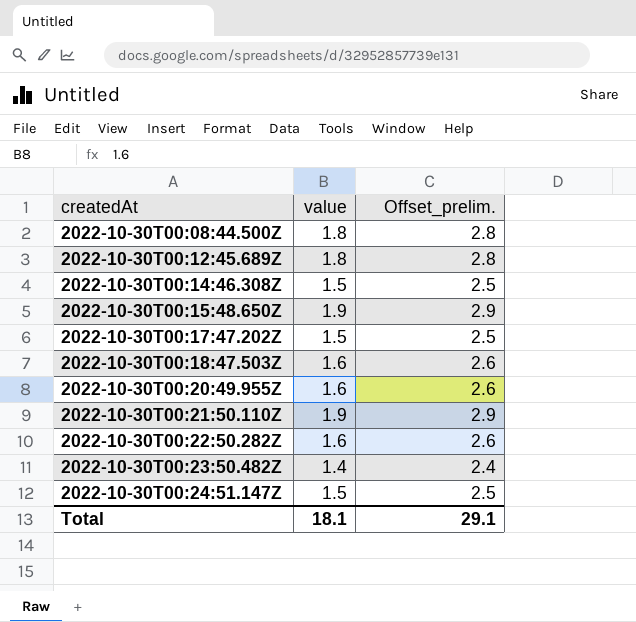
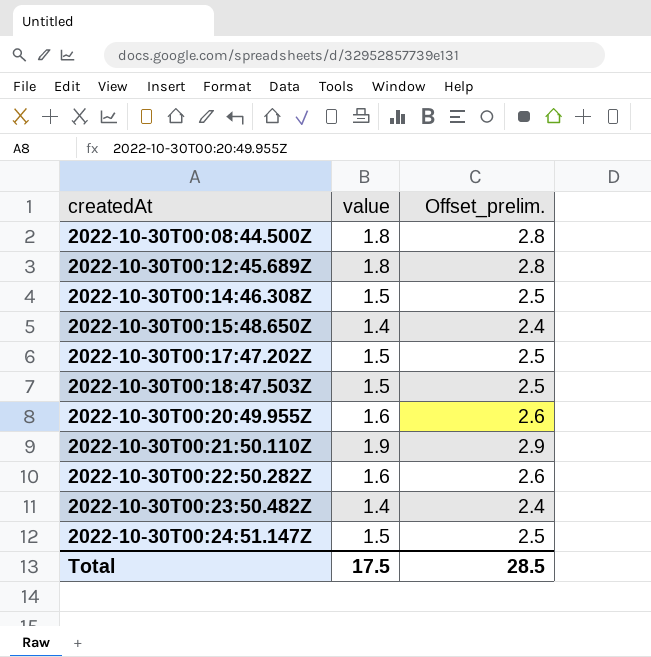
2022-10-30T00:15:48.650Z | value: 1.9 -> 1.4
2022-10-30T00:15:48.650Z | Offset_prelim.: 2.9 -> 2.4
2022-10-30T00:18:47.503Z | value: 1.6 -> 1.5
2022-10-30T00:18:47.503Z | Offset_prelim.: 2.6 -> 2.5
Total | value: 18.1 -> 17.5
Total | Offset_prelim.: 29.1 -> 28.5

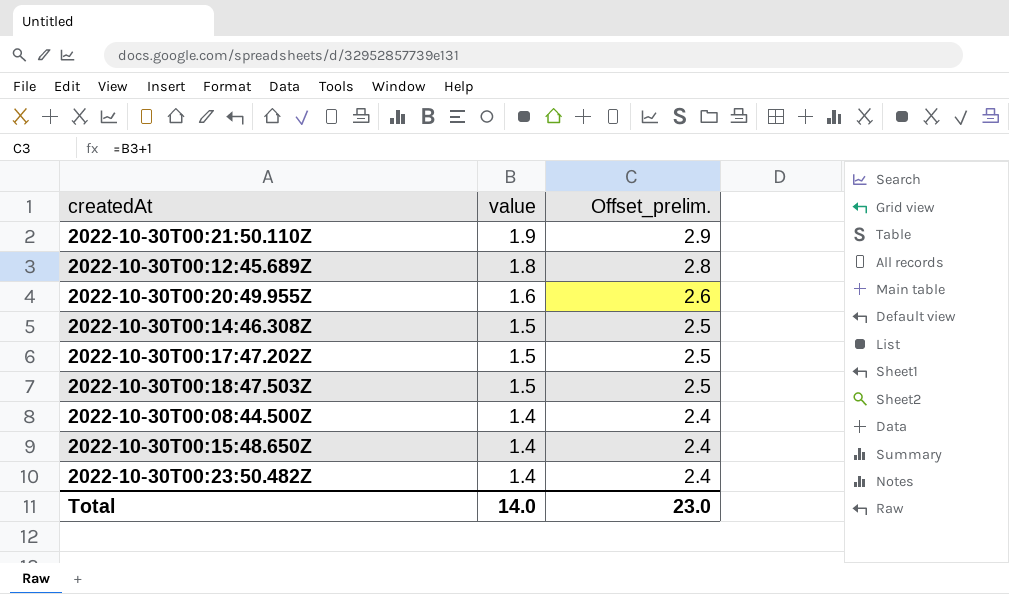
row order: createdAt ascending -> value descending
row 2022-10-30T00:22:50.282Z: 1.6 | 2.6 -> none
row 2022-10-30T00:24:51.147Z: 1.5 | 2.5 -> none
2022-10-30T00:08:44.500Z | value: 1.8 -> 1.4
2022-10-30T00:08:44.500Z | Offset_prelim.: 2.8 -> 2.4
Total | value: 17.5 -> 14.0
Total | Offset_prelim.: 28.5 -> 23.0

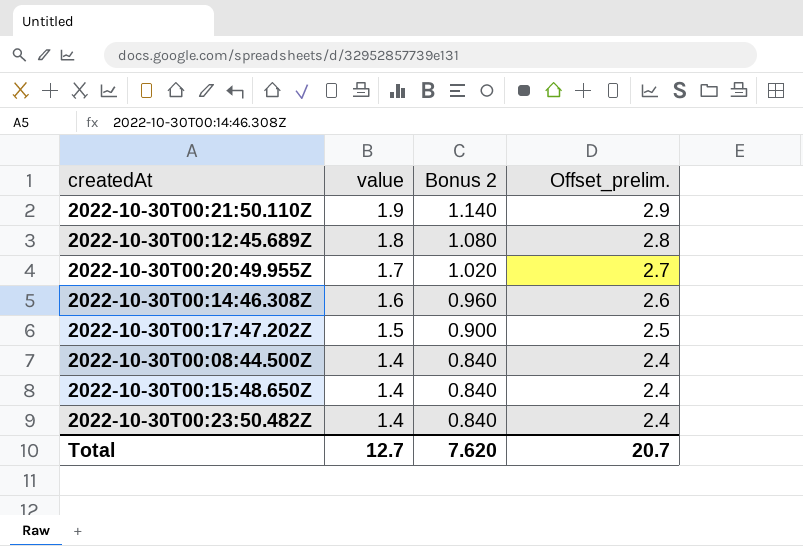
column Bonus 2 | formula: none -> [value] * 0.6
row 2022-10-30T00:18:47.503Z: 1.5 | 2.5 -> none
2022-10-30T00:20:49.955Z | value: 1.6 -> 1.7
2022-10-30T00:20:49.955Z | Offset_prelim.: 2.6 -> 2.7
2022-10-30T00:14:46.308Z | value: 1.5 -> 1.6
2022-10-30T00:14:46.308Z | Offset_prelim.: 2.5 -> 2.6
Total | value: 14.0 -> 12.7
Total | Offset_prelim.: 23.0 -> 20.7

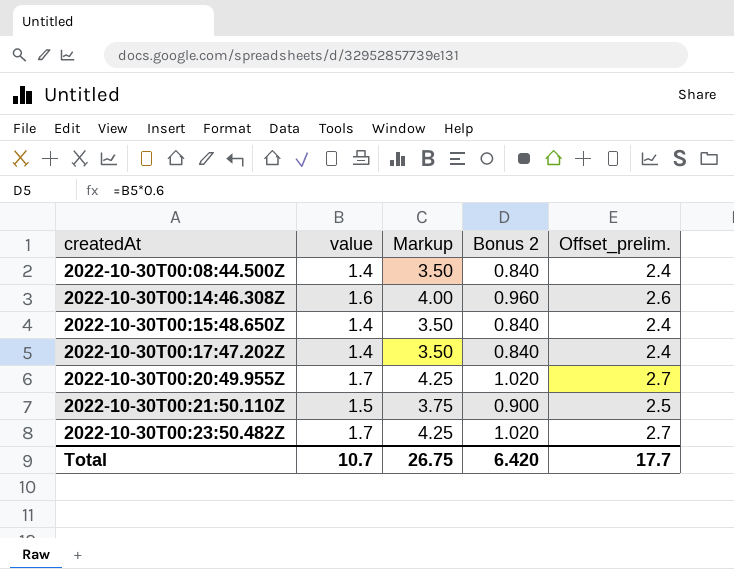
row order: value descending -> createdAt ascending
column Markup | formula: none -> [value] * 2.5
row 2022-10-30T00:12:45.689Z: 1.8 | 1.080 | 2.8 -> none
2022-10-30T00:17:47.202Z | value: 1.5 -> 1.4
2022-10-30T00:17:47.202Z | Bonus 2: 0.900 -> 0.840
2022-10-30T00:17:47.202Z | Offset_prelim.: 2.5 -> 2.4
2022-10-30T00:21:50.110Z | value: 1.9 -> 1.5
2022-10-30T00:21:50.110Z | Bonus 2: 1.140 -> 0.900
2022-10-30T00:21:50.110Z | Offset_prelim.: 2.9 -> 2.5
2022-10-30T00:23:50.482Z | value: 1.4 -> 1.7
2022-10-30T00:23:50.482Z | Bonus 2: 0.840 -> 1.020
2022-10-30T00:23:50.482Z | Offset_prelim.: 2.4 -> 2.7
Total | value: 12.7 -> 10.7
Total | Bonus 2: 7.620 -> 6.420
Total | Offset_prelim.: 20.7 -> 17.7

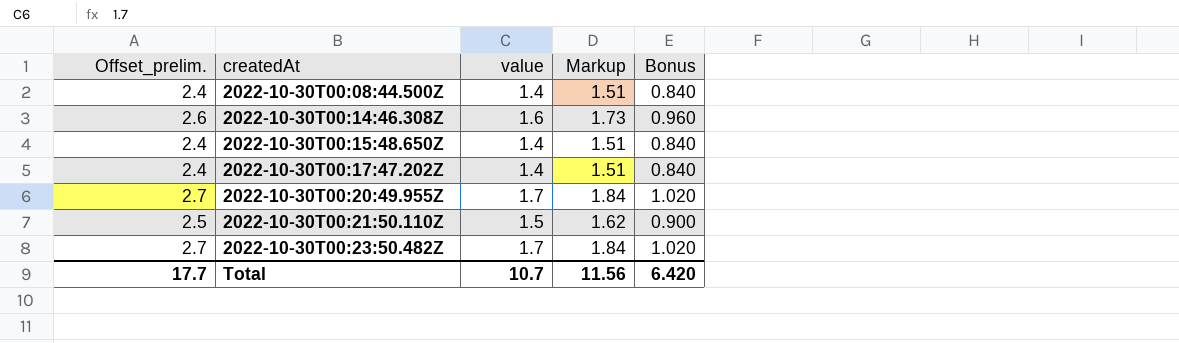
column Offset_prelim. | position: 5 -> 1
column Markup | formula: [value] * 2.5 -> [value] * 1.08
column name: Bonus 2 -> Bonus
Total | Markup: 26.75 -> 11.56

